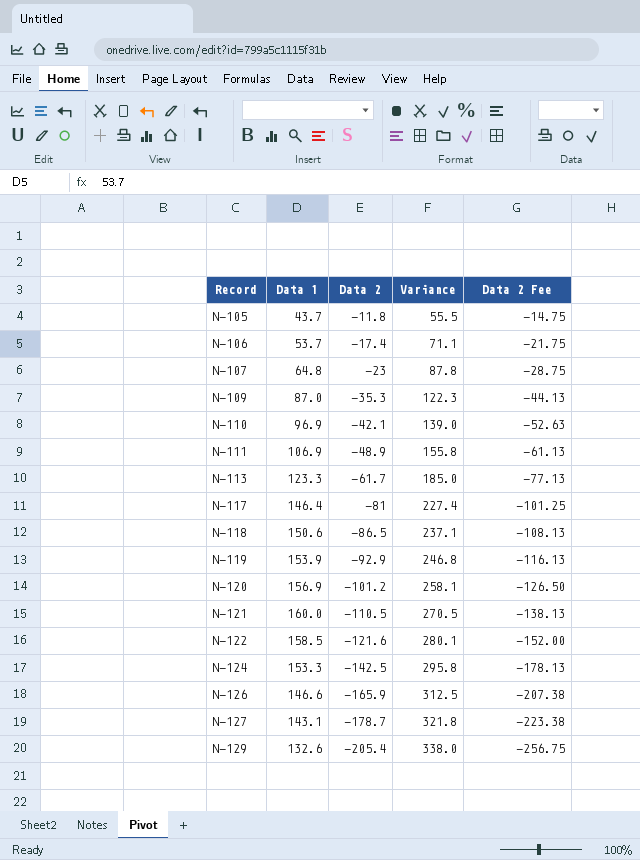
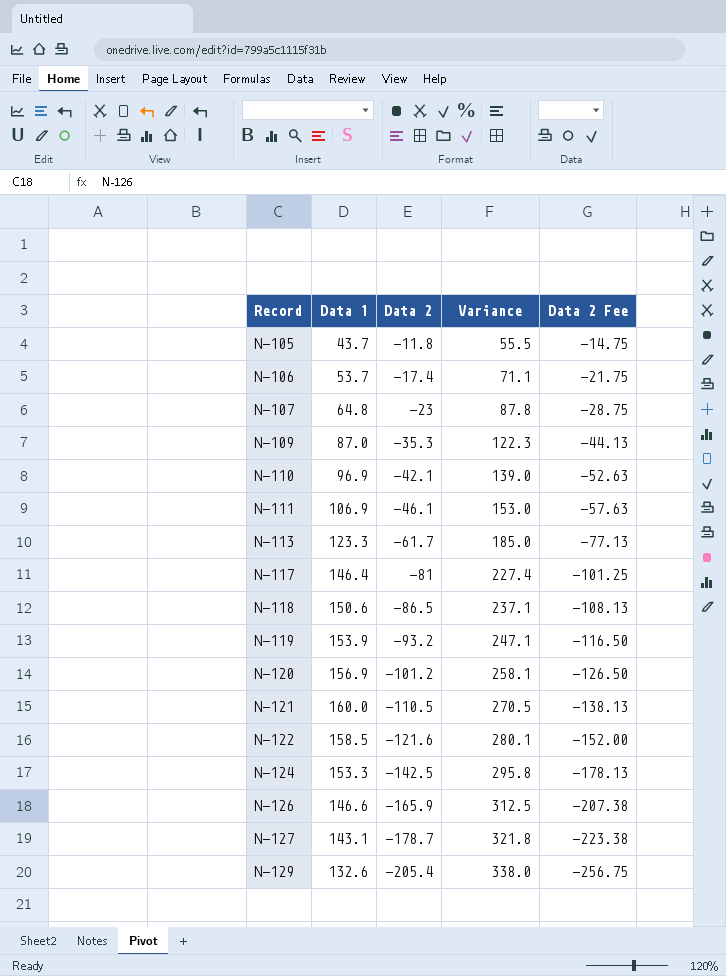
N-111 | Data 2: -48.9 -> -46.1
N-111 | Variance: 155.8 -> 153.0
N-111 | Data 2 Fee: -61.13 -> -57.63
N-119 | Data 2: -92.9 -> -93.2
N-119 | Variance: 246.8 -> 247.1
N-119 | Data 2 Fee: -116.13 -> -116.50

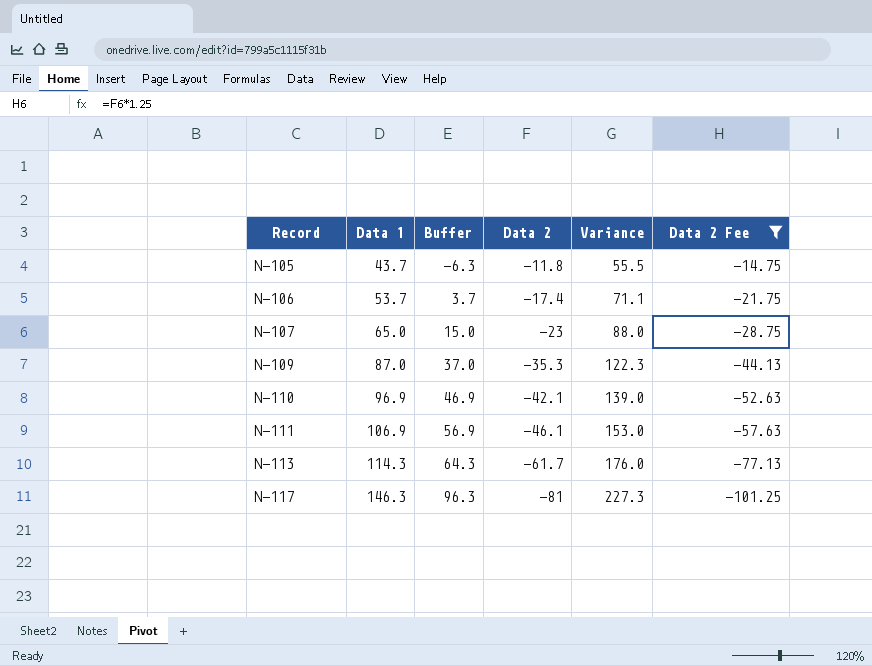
filter: none -> Data 2 Fee >= -101.25
column Buffer | formula: none -> [Data 1] - 50
N-107 | Data 1: 64.8 -> 65.0
N-107 | Variance: 87.8 -> 88.0
N-113 | Data 1: 123.3 -> 114.3
N-113 | Variance: 185.0 -> 176.0
N-117 | Data 1: 146.4 -> 146.3
N-117 | Variance: 227.4 -> 227.3

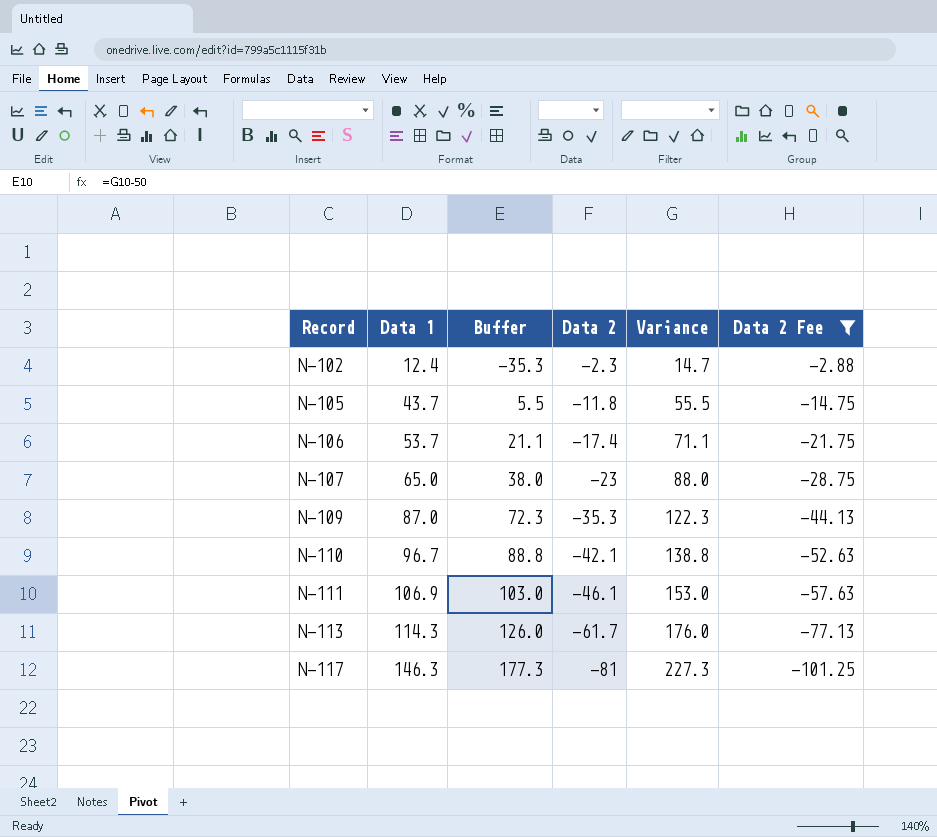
column Buffer | formula: [Data 1] - 50 -> [Variance] - 50
row N-102: none -> 12.4 | -35.3 | -2.3 | 14.7 | -2.88
N-110 | Data 1: 96.9 -> 96.7
N-110 | Variance: 139.0 -> 138.8

